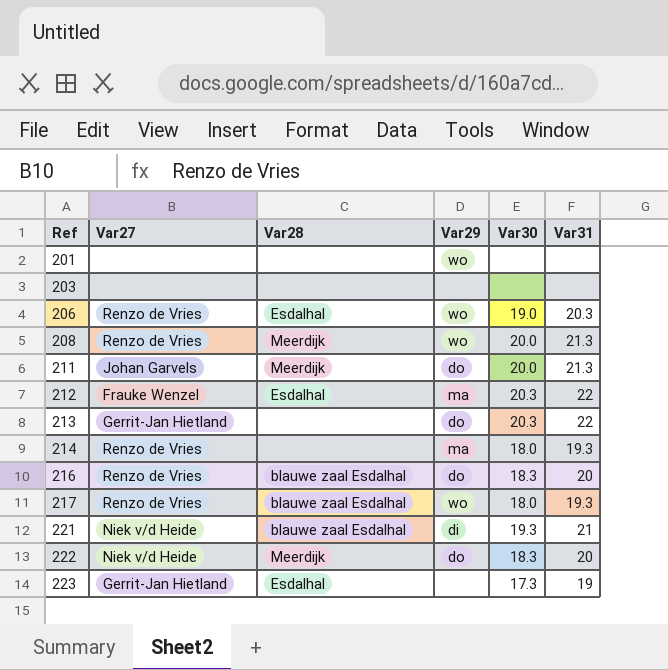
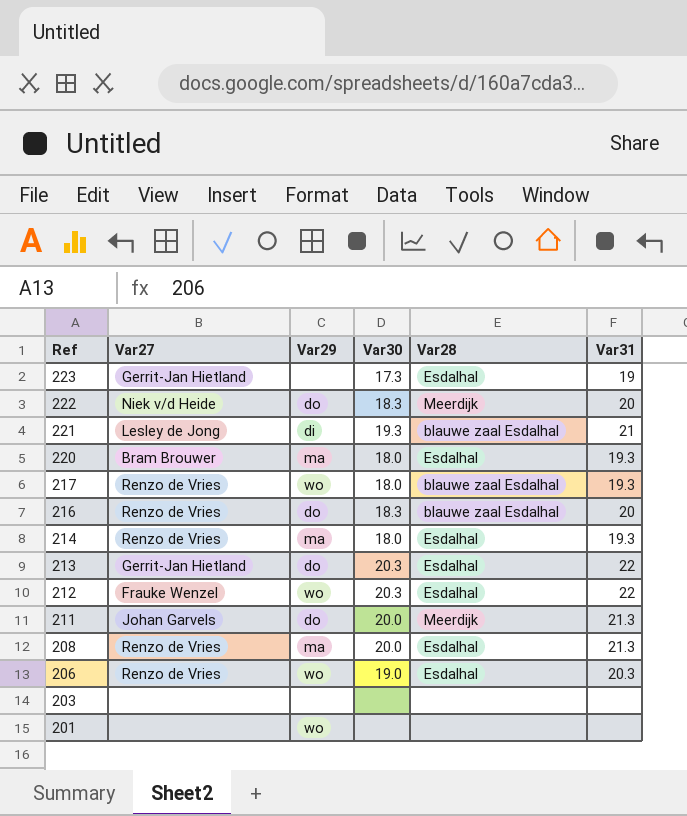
row order: Ref ascending -> Ref descending
column Var28 | position: 3 -> 5
221 | Var27: Niek v/d Heide -> Lesley de Jong
row 220: none -> Bram Brouwer | ma | 18.0 | Esdalhal | 19.3
214 | Var28: none -> Esdalhal
213 | Var28: none -> Esdalhal
212 | Var29: ma -> wo
208 | Var29: wo -> ma
208 | Var28: Meerdijk -> Esdalhal

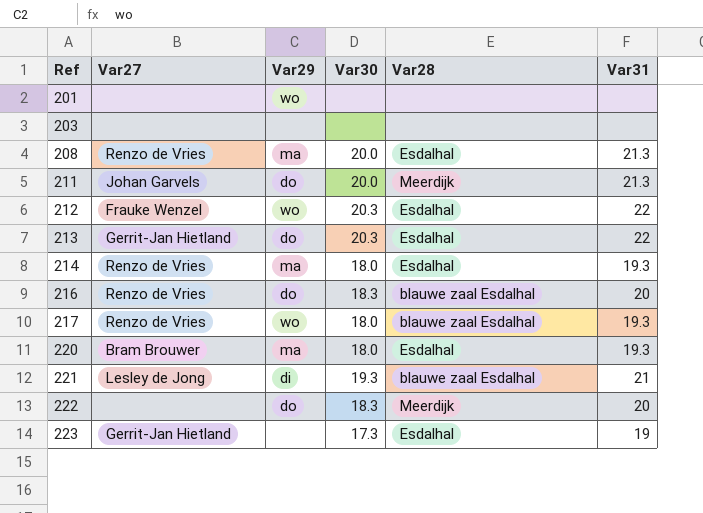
row order: Ref descending -> Ref ascending
row 206: Renzo de Vries | wo | 19.0 | Esdalhal | 20.3 -> none
222 | Var27: Niek v/d Heide -> none

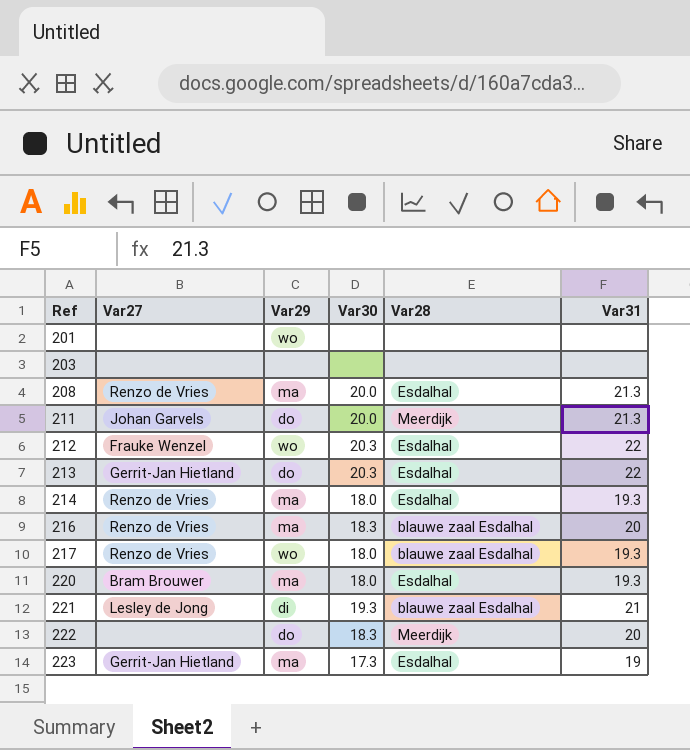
216 | Var29: do -> ma
223 | Var29: none -> ma

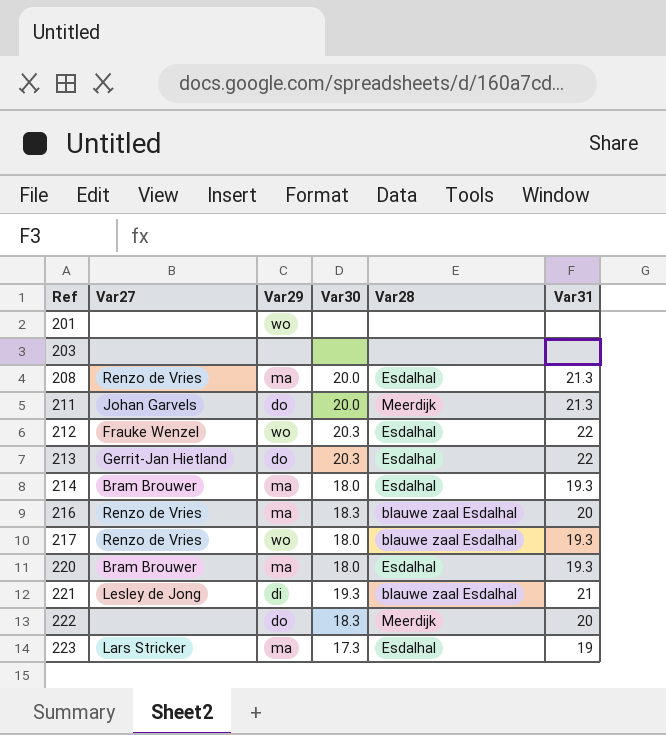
214 | Var27: Renzo de Vries -> Bram Brouwer
223 | Var27: Gerrit-Jan Hietland -> Lars Stricker

